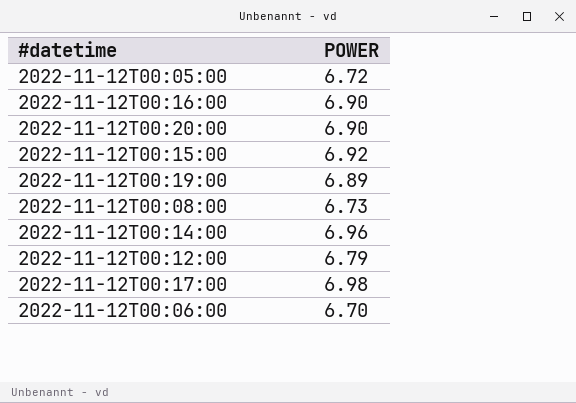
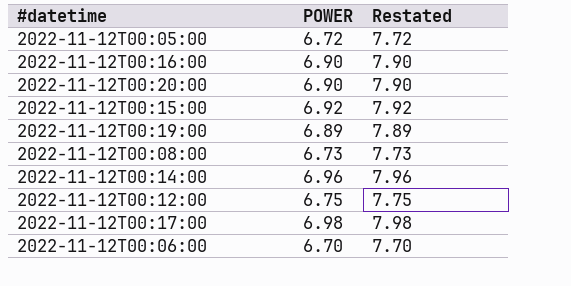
column Restated | formula: none -> [POWER] + 1
2022-11-12T00:12:00 | POWER: 6.79 -> 6.75

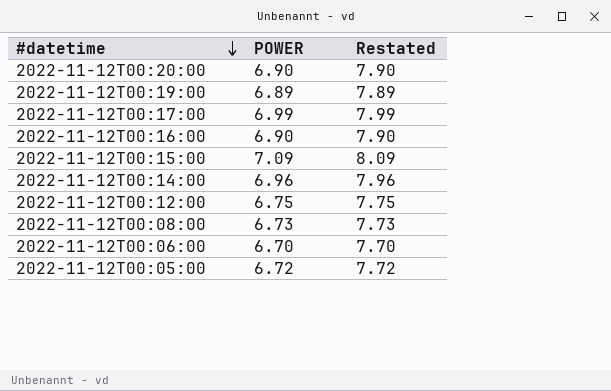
row order: none -> #datetime descending
2022-11-12T00:17:00 | POWER: 6.98 -> 6.99
2022-11-12T00:17:00 | Restated: 7.98 -> 7.99
2022-11-12T00:15:00 | POWER: 6.92 -> 7.09
2022-11-12T00:15:00 | Restated: 7.92 -> 8.09

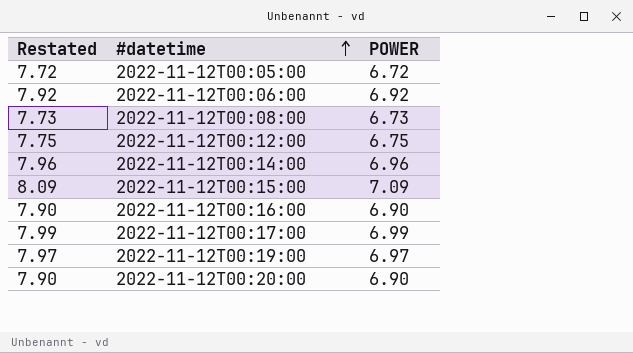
row order: #datetime descending -> #datetime ascending
column Restated | position: 3 -> 1
2022-11-12T00:06:00 | Restated: 7.70 -> 7.92
2022-11-12T00:06:00 | POWER: 6.70 -> 6.92
2022-11-12T00:19:00 | Restated: 7.89 -> 7.97
2022-11-12T00:19:00 | POWER: 6.89 -> 6.97

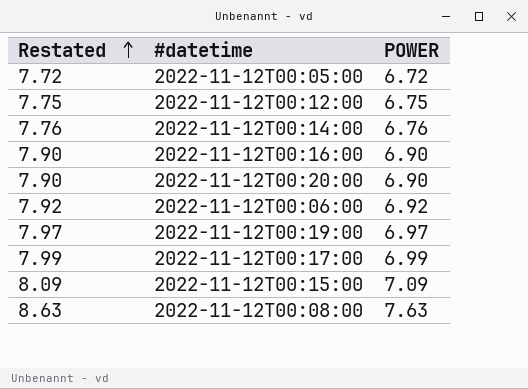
row order: #datetime ascending -> Restated ascending
2022-11-12T00:14:00 | Restated: 7.96 -> 7.76
2022-11-12T00:14:00 | POWER: 6.96 -> 6.76
2022-11-12T00:08:00 | Restated: 7.73 -> 8.63
2022-11-12T00:08:00 | POWER: 6.73 -> 7.63

